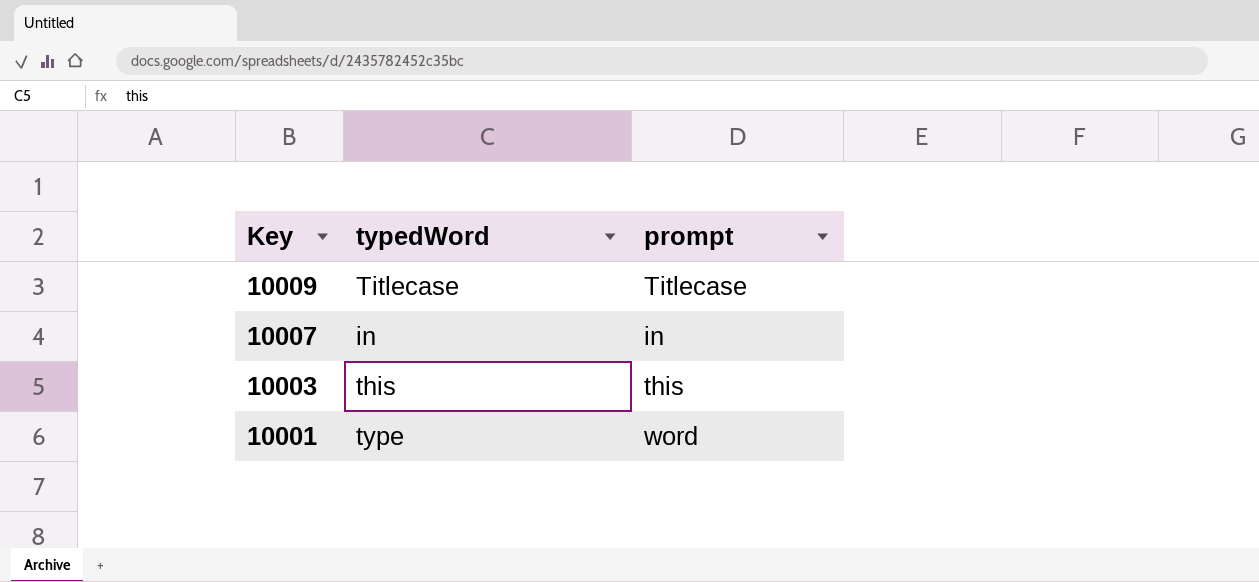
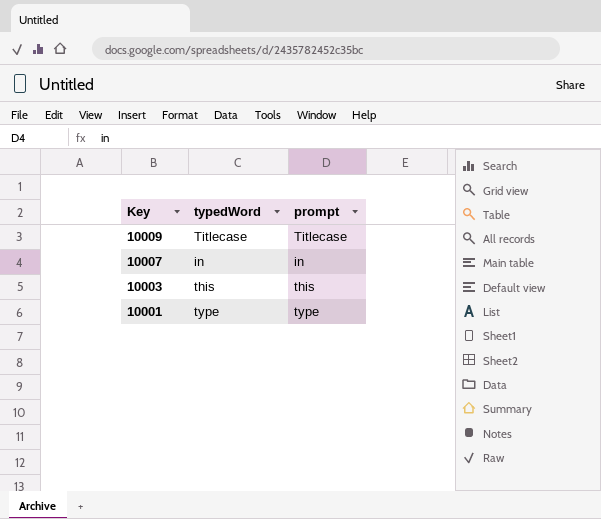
10001 | prompt: word -> type

